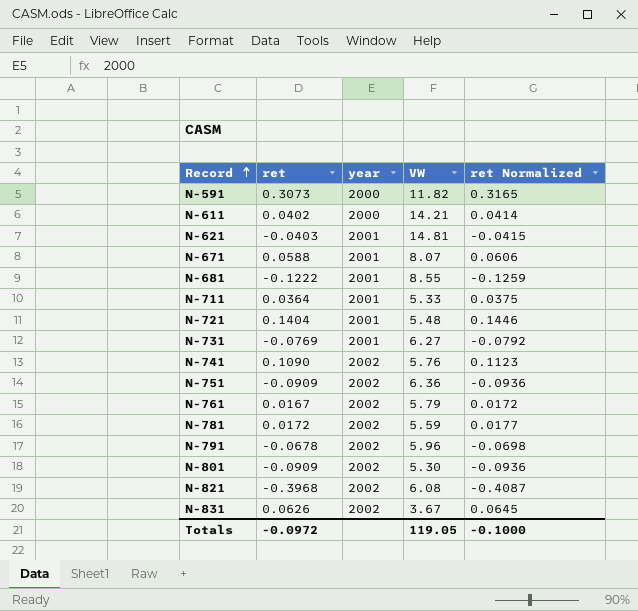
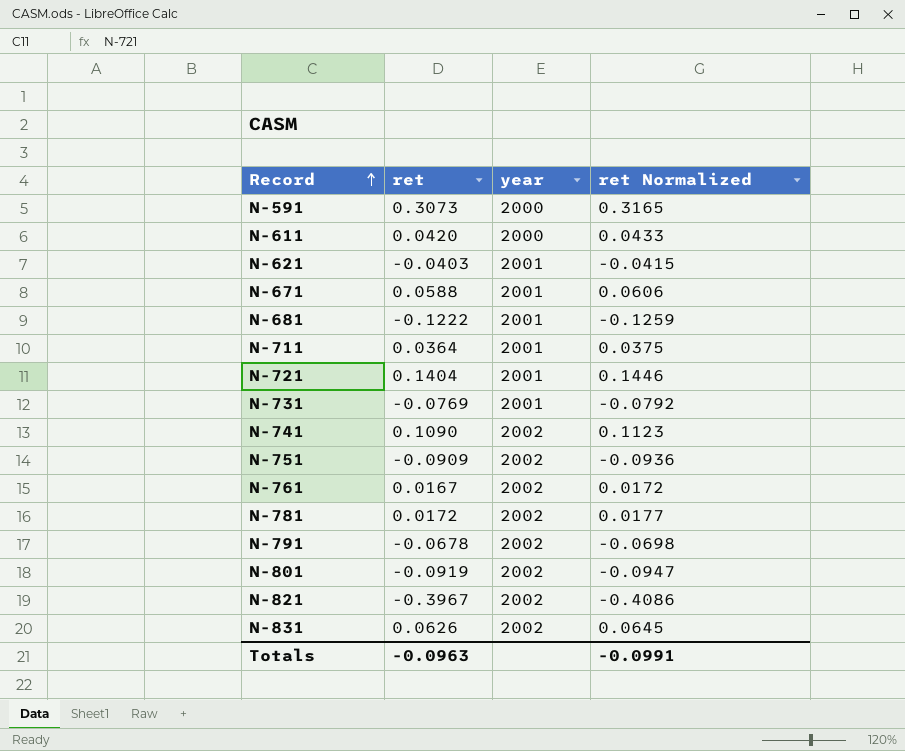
column VW | position: 4 -> none
N-611 | ret: 0.0402 -> 0.0420
N-611 | ret Normalized: 0.0414 -> 0.0433
N-801 | ret: -0.0909 -> -0.0919
N-801 | ret Normalized: -0.0936 -> -0.0947
N-821 | ret: -0.3968 -> -0.3967
N-821 | ret Normalized: -0.4087 -> -0.4086
Totals | ret: -0.0972 -> -0.0963
Totals | ret Normalized: -0.1000 -> -0.0991

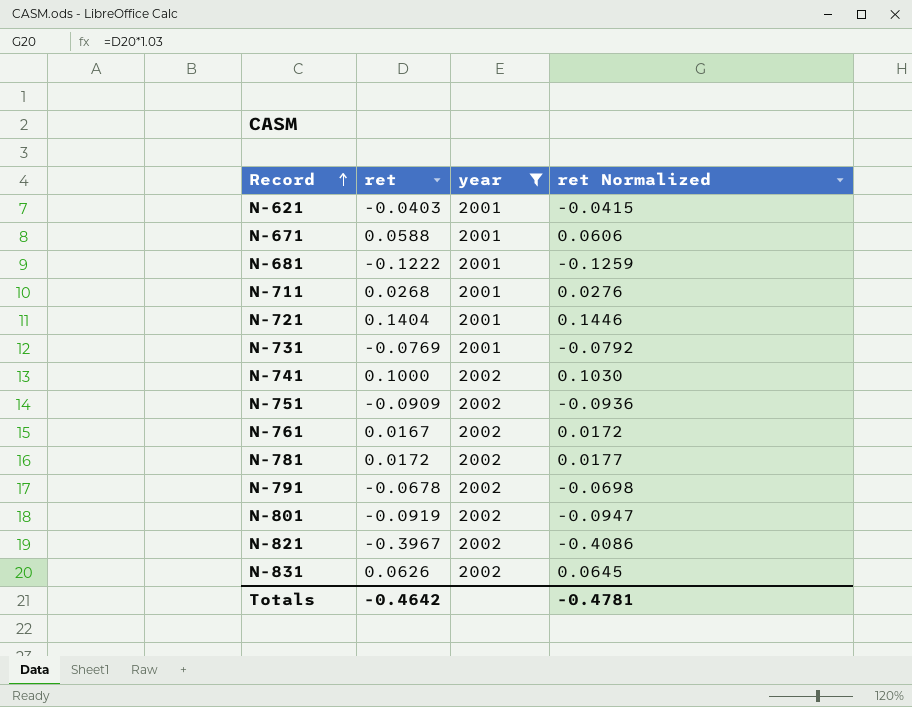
filter: none -> year != 2000
N-711 | ret: 0.0364 -> 0.0268
N-711 | ret Normalized: 0.0375 -> 0.0276
N-741 | ret: 0.1090 -> 0.1000
N-741 | ret Normalized: 0.1123 -> 0.1030
Totals | ret: -0.0963 -> -0.4642
Totals | ret Normalized: -0.0991 -> -0.4781

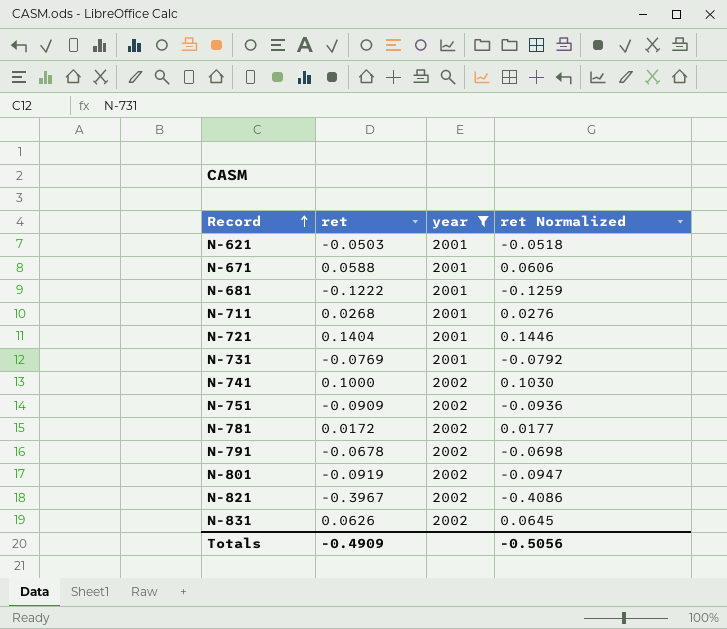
row N-761: 0.0167 | 2002 | 0.0172 -> none
N-621 | ret: -0.0403 -> -0.0503
N-621 | ret Normalized: -0.0415 -> -0.0518
Totals | ret: -0.4642 -> -0.4909
Totals | ret Normalized: -0.4781 -> -0.5056

